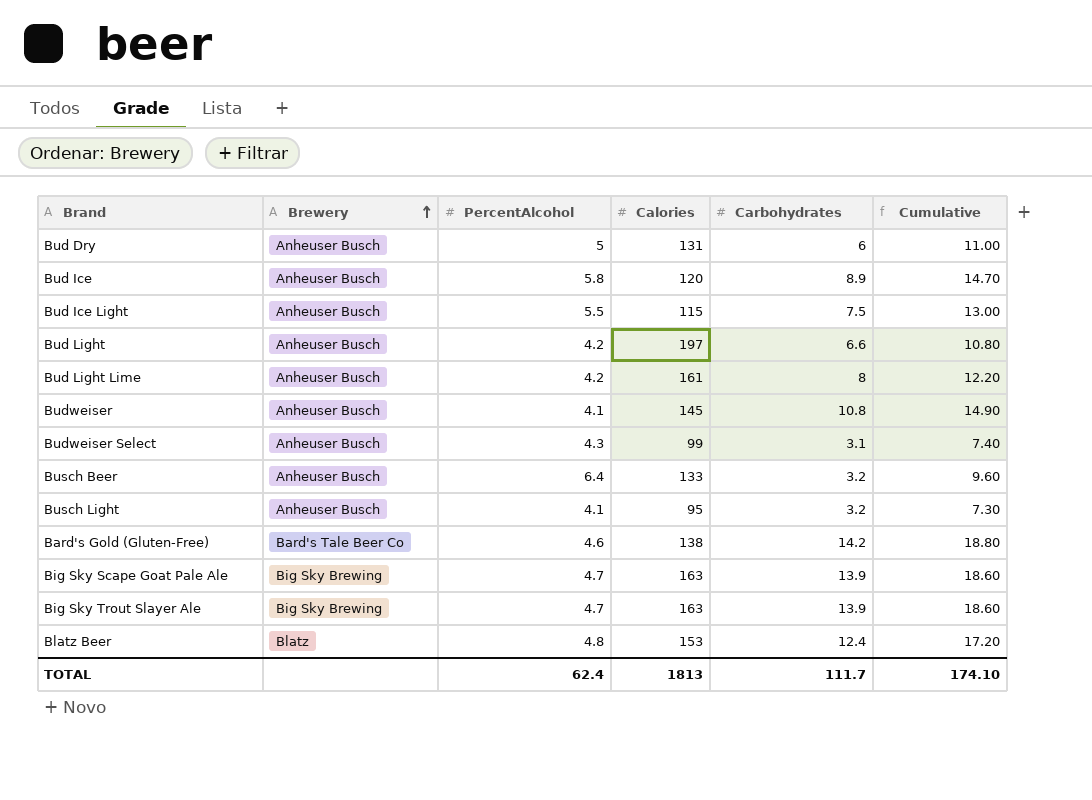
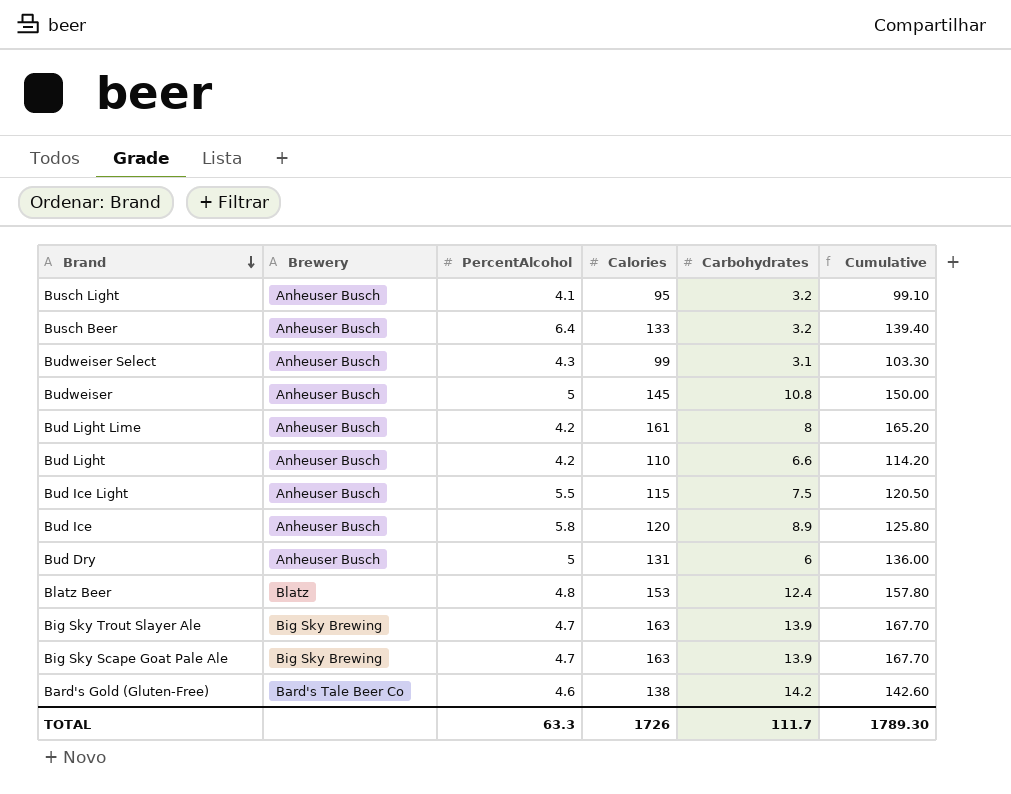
row order: Brewery ascending -> Brand descending
column Cumulative | formula: [PercentAlcohol] + [Carbohydrates] -> [PercentAlcohol] + [Calories]
Budweiser | PercentAlcohol: 4.1 -> 5
Bud Light | Calories: 197 -> 110
TOTAL | PercentAlcohol: 62.4 -> 63.3
TOTAL | Calories: 1813 -> 1726
TOTAL | Cumulative: 174.10 -> 1789.30

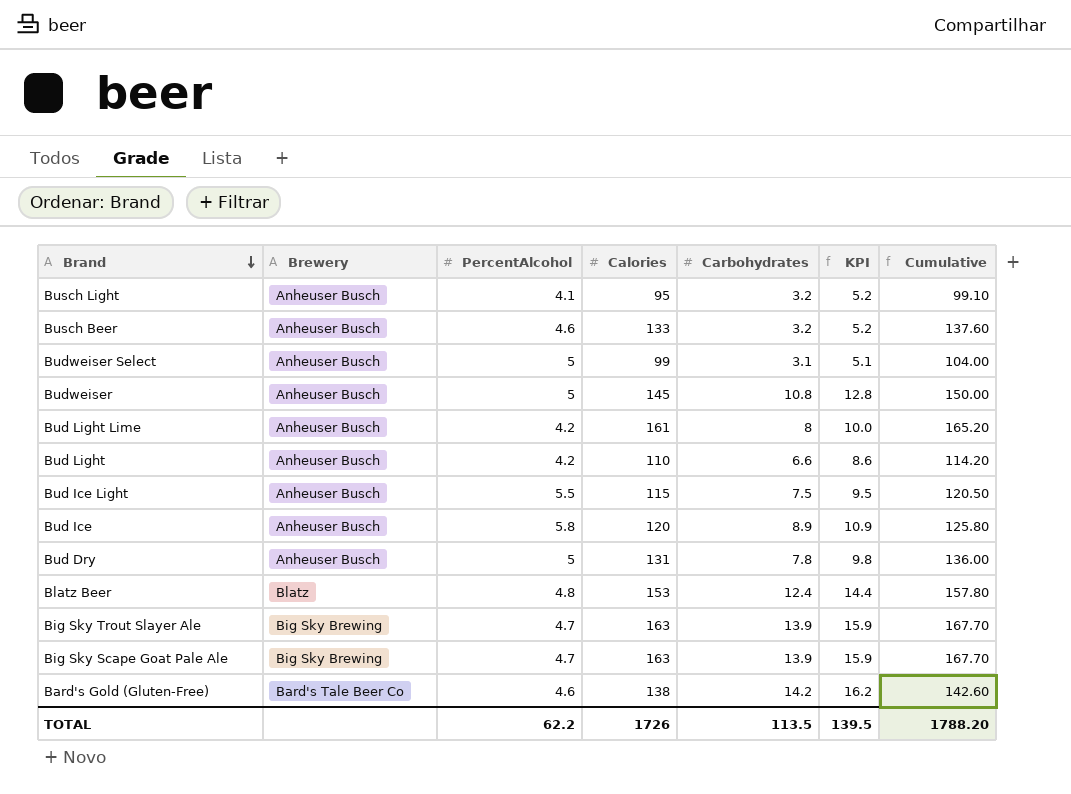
column KPI | formula: none -> [Carbohydrates] + 2
Busch Beer | PercentAlcohol: 6.4 -> 4.6
Busch Beer | Cumulative: 139.40 -> 137.60
Budweiser Select | PercentAlcohol: 4.3 -> 5
Budweiser Select | Cumulative: 103.30 -> 104.00
Bud Dry | Carbohydrates: 6 -> 7.8
TOTAL | PercentAlcohol: 63.3 -> 62.2
TOTAL | Carbohydrates: 111.7 -> 113.5
TOTAL | Cumulative: 1789.30 -> 1788.20

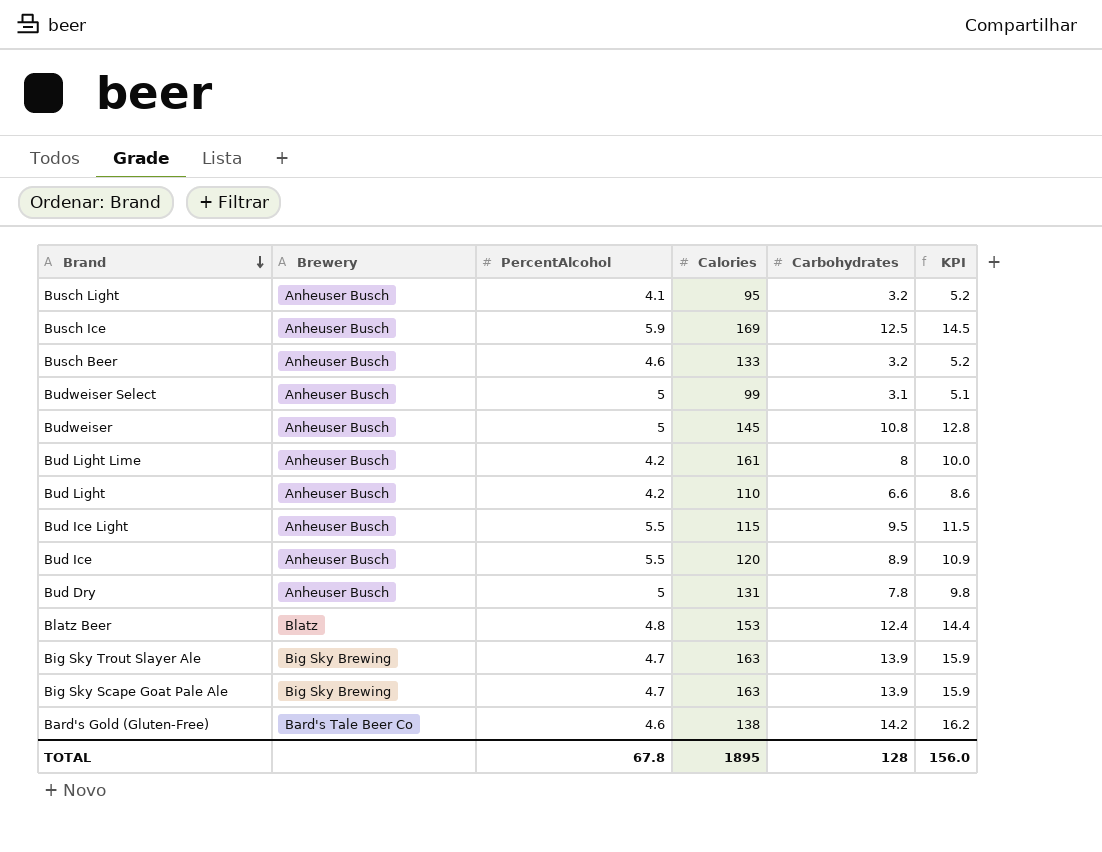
column Cumulative | formula: [PercentAlcohol] + [Calories] -> none
row Busch Ice: none -> Anheuser Busch | 5.9 | 169 | 12.5 | 14.5
Bud Ice Light | Carbohydrates: 7.5 -> 9.5
Bud Ice Light | KPI: 9.5 -> 11.5
Bud Ice | PercentAlcohol: 5.8 -> 5.5
TOTAL | PercentAlcohol: 62.2 -> 67.8
TOTAL | Calories: 1726 -> 1895
TOTAL | Carbohydrates: 113.5 -> 128
TOTAL | KPI: 139.5 -> 156.0

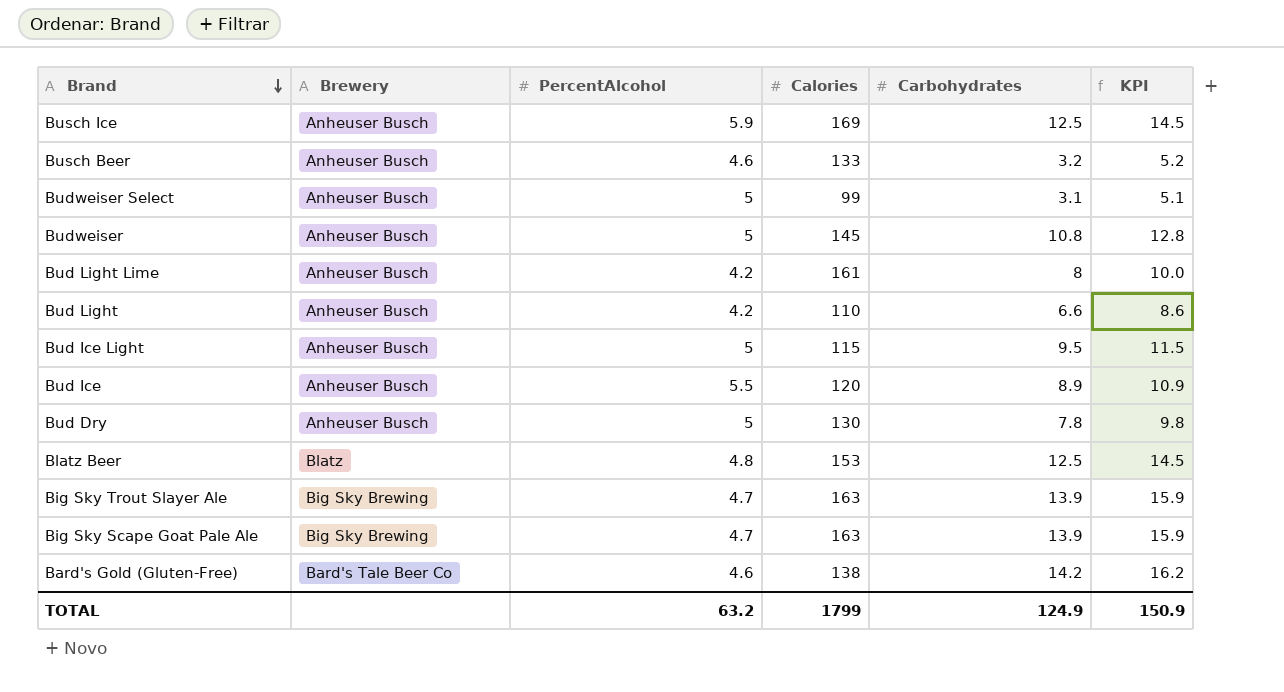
row Busch Light: Anheuser Busch | 4.1 | 95 | 3.2 | 5.2 -> none
Bud Ice Light | PercentAlcohol: 5.5 -> 5
Bud Dry | Calories: 131 -> 130
Blatz Beer | Carbohydrates: 12.4 -> 12.5
Blatz Beer | KPI: 14.4 -> 14.5
TOTAL | PercentAlcohol: 67.8 -> 63.2
TOTAL | Calories: 1895 -> 1799
TOTAL | Carbohydrates: 128 -> 124.9
TOTAL | KPI: 156.0 -> 150.9

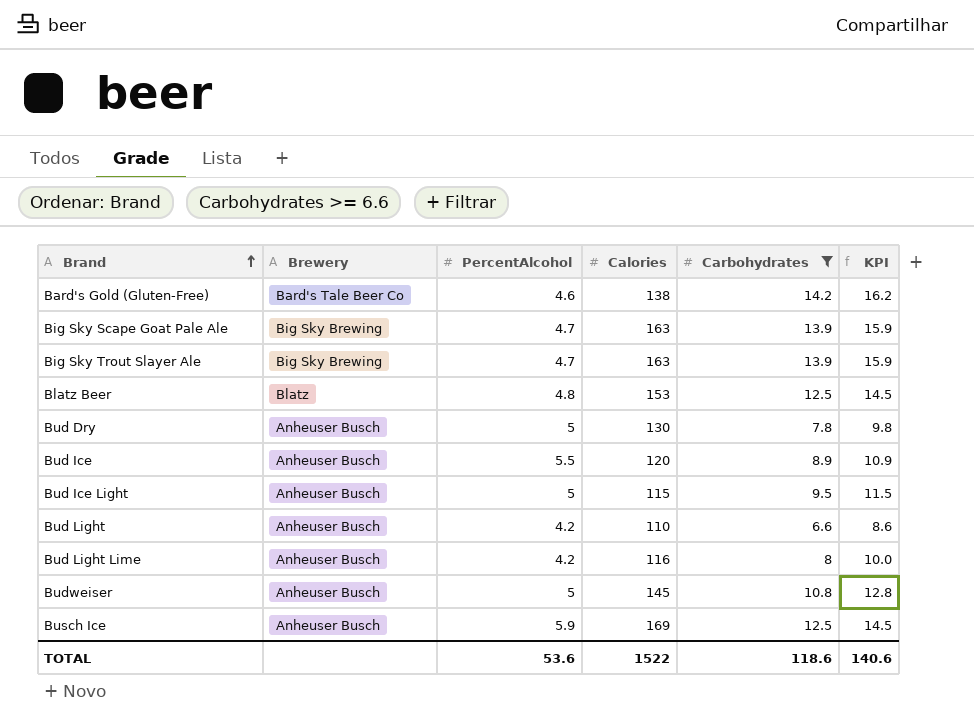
filter: none -> Carbohydrates >= 6.6
row order: Brand descending -> Brand ascending
Bud Light Lime | Calories: 161 -> 116
TOTAL | PercentAlcohol: 63.2 -> 53.6
TOTAL | Calories: 1799 -> 1522
TOTAL | Carbohydrates: 124.9 -> 118.6
TOTAL | KPI: 150.9 -> 140.6

